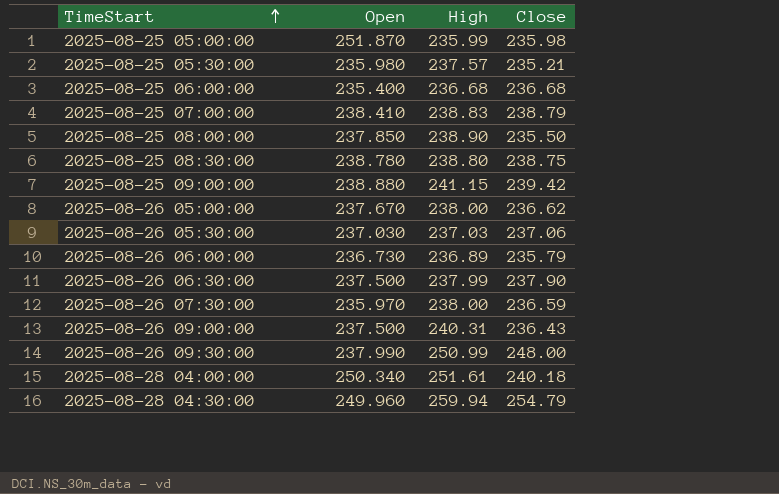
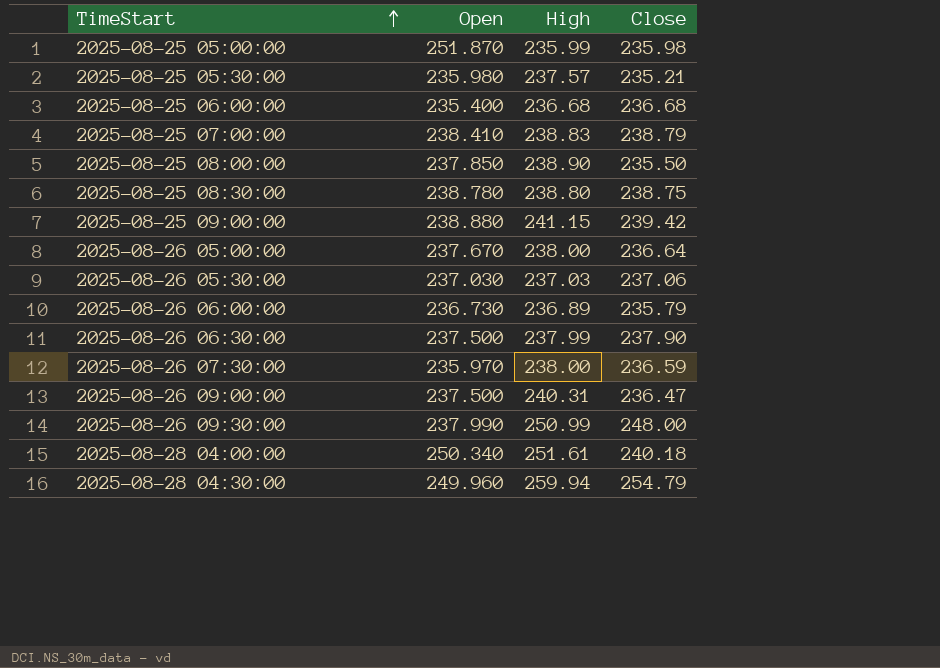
2025-08-26 05:00:00 | Close: 236.62 -> 236.64
2025-08-26 09:00:00 | Close: 236.43 -> 236.47

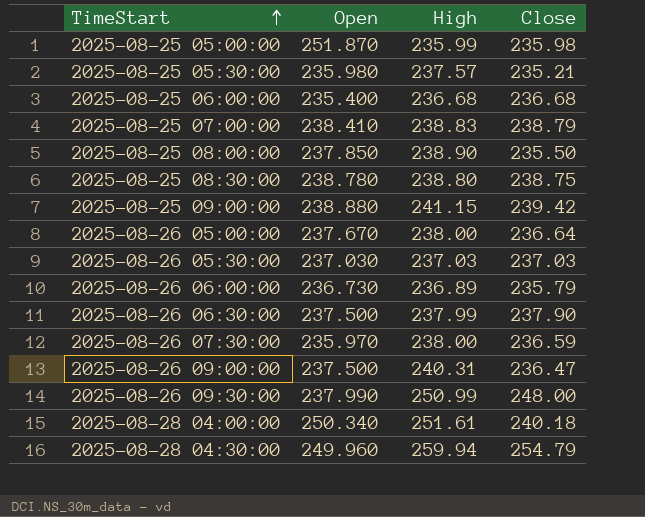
2025-08-26 05:30:00 | Close: 237.06 -> 237.03

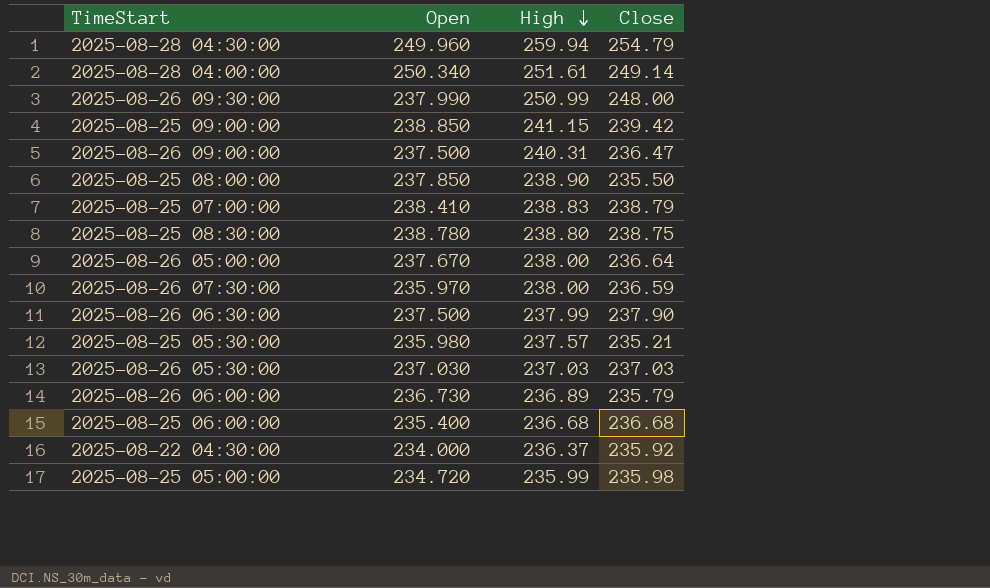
row order: TimeStart ascending -> High descending
2025-08-28 04:00:00 | Close: 240.18 -> 249.14
2025-08-25 09:00:00 | Open: 238.880 -> 238.850
row 2025-08-22 04:30:00: none -> 234.000 | 236.37 | 235.92
2025-08-25 05:00:00 | Open: 251.870 -> 234.720

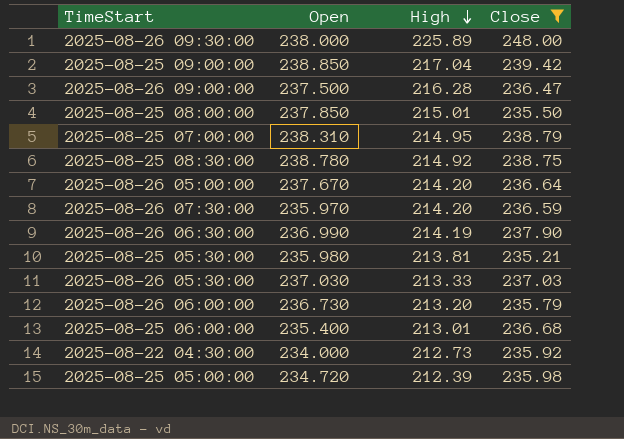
filter: none -> Close <= 248.00
2025-08-26 09:30:00 | Open: 237.990 -> 238.000
2025-08-26 09:30:00 | High: 250.99 -> 225.89
2025-08-25 09:00:00 | High: 241.15 -> 217.04
2025-08-26 09:00:00 | High: 240.31 -> 216.28
2025-08-25 08:00:00 | High: 238.90 -> 215.01
2025-08-25 07:00:00 | Open: 238.410 -> 238.310
2025-08-25 07:00:00 | High: 238.83 -> 214.95
2025-08-25 08:30:00 | High: 238.80 -> 214.92
2025-08-26 05:00:00 | High: 238.00 -> 214.20
2025-08-26 07:30:00 | High: 238.00 -> 214.20
2025-08-26 06:30:00 | Open: 237.500 -> 236.990
2025-08-26 06:30:00 | High: 237.99 -> 214.19
2025-08-25 05:30:00 | High: 237.57 -> 213.81
2025-08-26 05:30:00 | High: 237.03 -> 213.33
2025-08-26 06:00:00 | High: 236.89 -> 213.20
2025-08-25 06:00:00 | High: 236.68 -> 213.01
2025-08-22 04:30:00 | High: 236.37 -> 212.73
2025-08-25 05:00:00 | High: 235.99 -> 212.39

